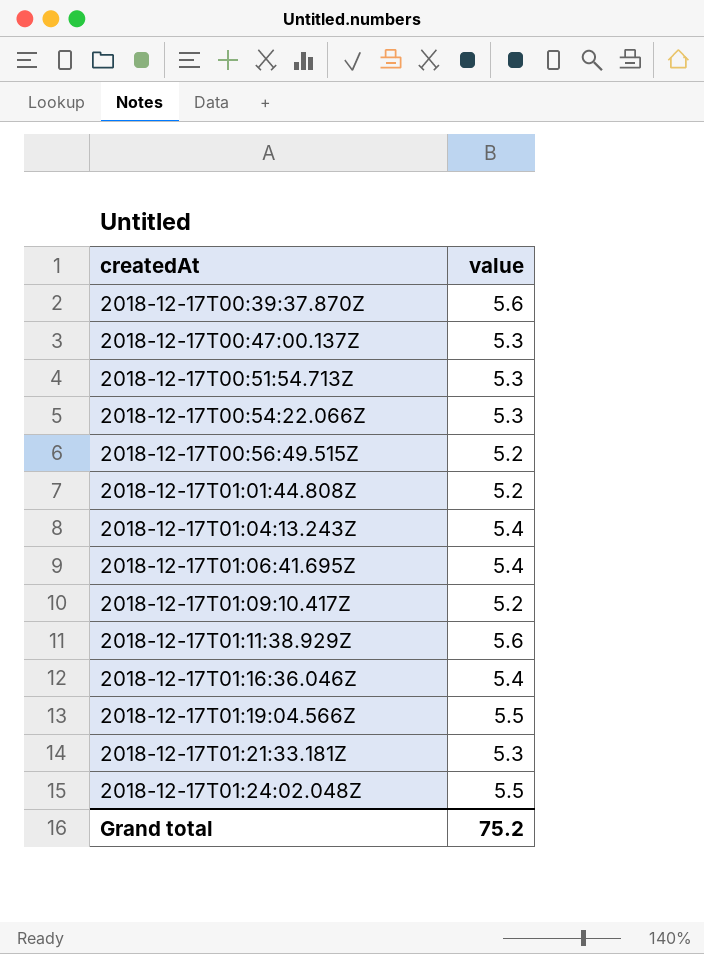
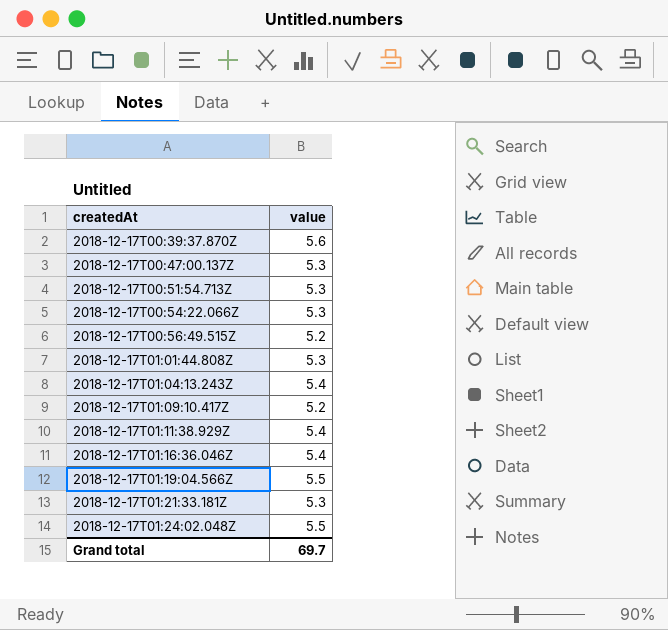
row 2018-12-17T01:06:41.695Z: 5.4 -> none
2018-12-17T01:01:44.808Z | value: 5.2 -> 5.3
2018-12-17T01:11:38.929Z | value: 5.6 -> 5.4
Grand total | value: 75.2 -> 69.7

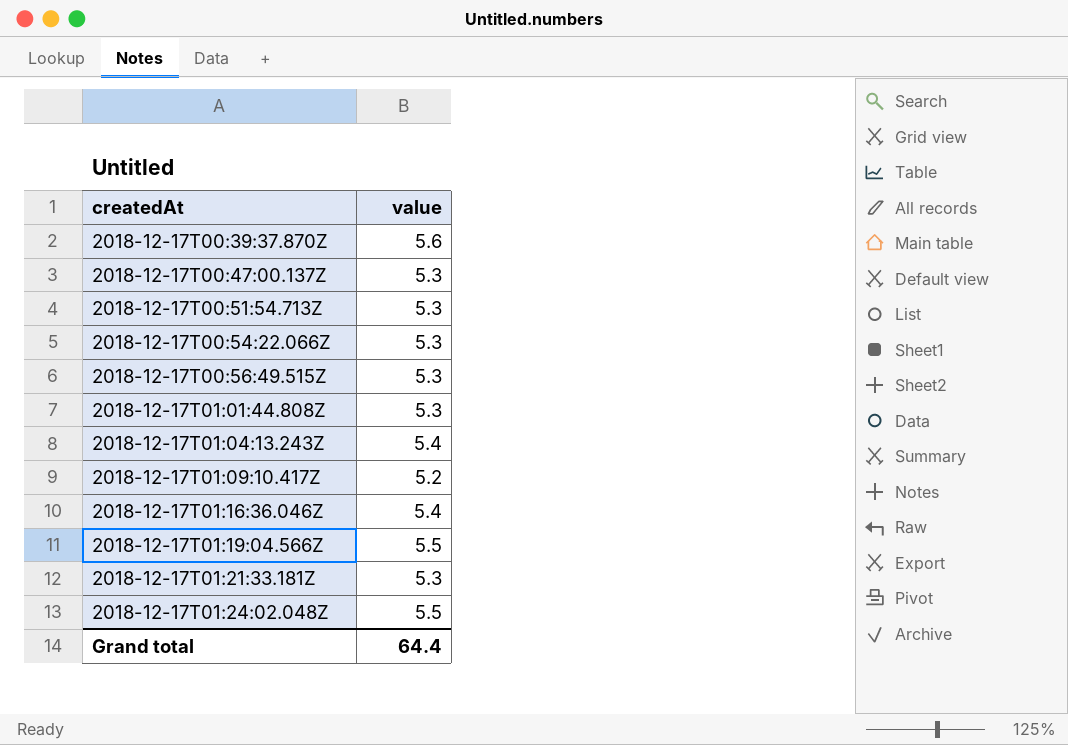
row 2018-12-17T01:11:38.929Z: 5.4 -> none
2018-12-17T00:56:49.515Z | value: 5.2 -> 5.3
Grand total | value: 69.7 -> 64.4

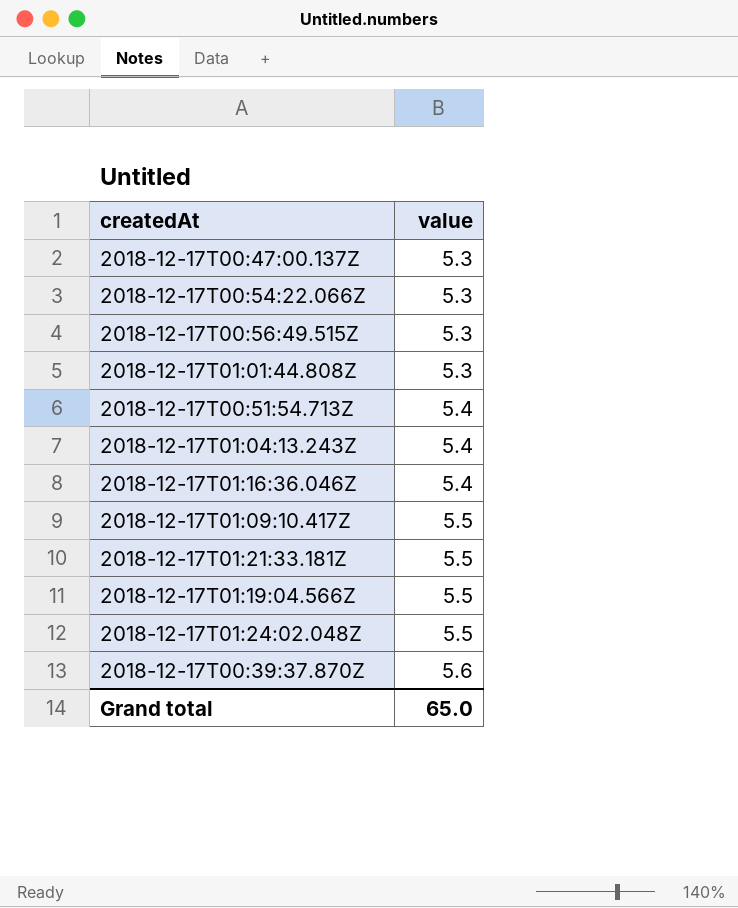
row order: createdAt ascending -> value ascending
2018-12-17T00:51:54.713Z | value: 5.3 -> 5.4
2018-12-17T01:09:10.417Z | value: 5.2 -> 5.5
2018-12-17T01:21:33.181Z | value: 5.3 -> 5.5
Grand total | value: 64.4 -> 65.0

